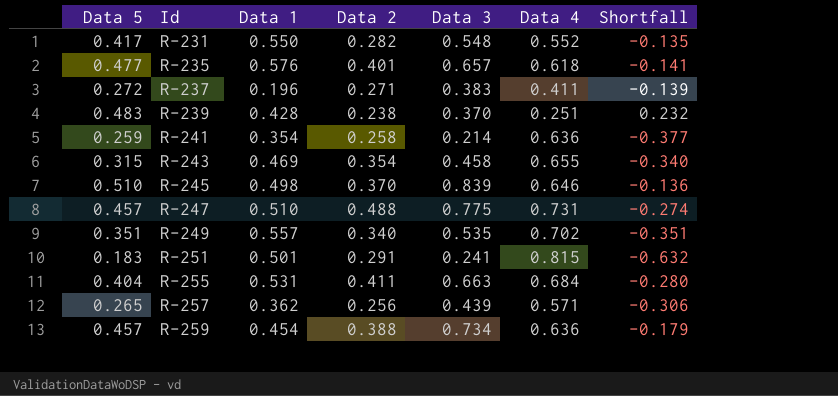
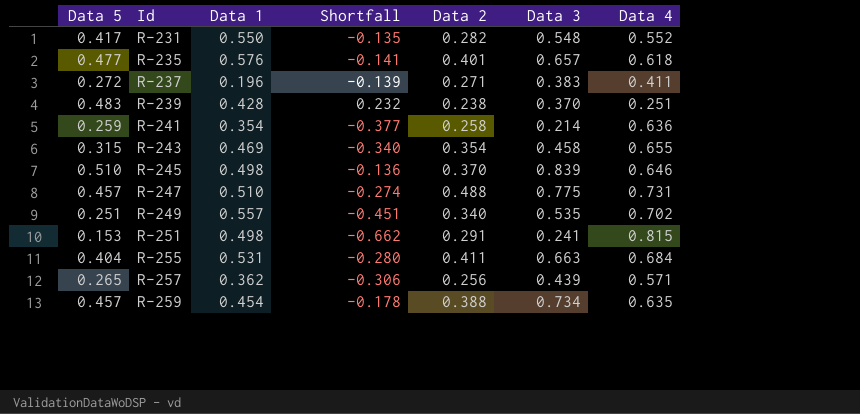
column Shortfall | position: 7 -> 4
R-249 | Data 5: 0.351 -> 0.251
R-249 | Shortfall: -0.351 -> -0.451
R-251 | Data 5: 0.183 -> 0.153
R-251 | Data 1: 0.501 -> 0.498
R-251 | Shortfall: -0.632 -> -0.662
R-259 | Shortfall: -0.179 -> -0.178
R-259 | Data 4: 0.636 -> 0.635

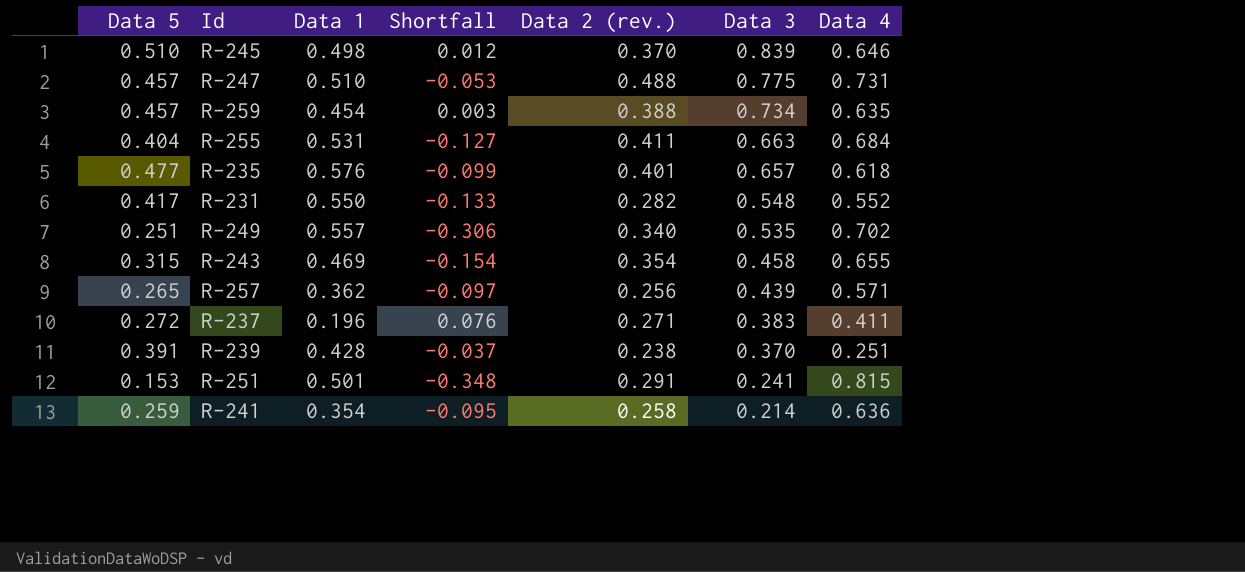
row order: Id ascending -> Data 3 descending
column Shortfall | formula: [Data 5] - [Data 4] -> [Data 5] - [Data 1]
column name: Data 2 -> Data 2 (rev.)
R-239 | Data 5: 0.483 -> 0.391
R-251 | Data 1: 0.498 -> 0.501

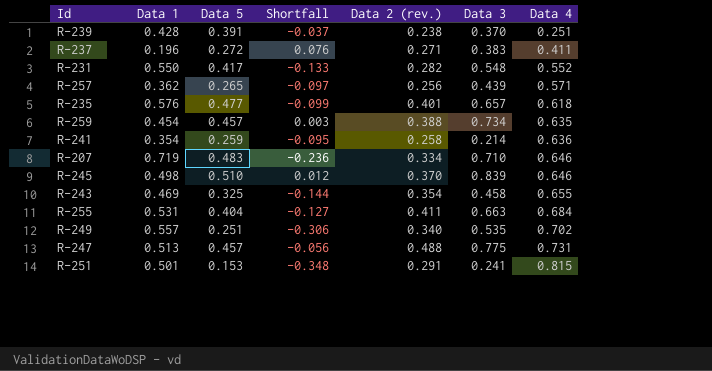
row order: Data 3 descending -> Data 4 ascending
column Data 5 | position: 1 -> 3
row R-207: none -> 0.719 | 0.483 | -0.236 | 0.334 | 0.710 | 0.646
R-243 | Data 5: 0.315 -> 0.325
R-243 | Shortfall: -0.154 -> -0.144
R-247 | Data 1: 0.510 -> 0.513
R-247 | Shortfall: -0.053 -> -0.056

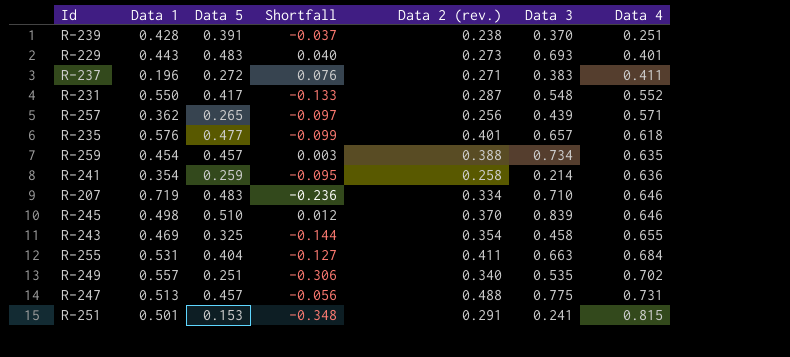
row R-229: none -> 0.443 | 0.483 | 0.040 | 0.273 | 0.693 | 0.401
R-231 | Data 2 (rev.): 0.282 -> 0.287

